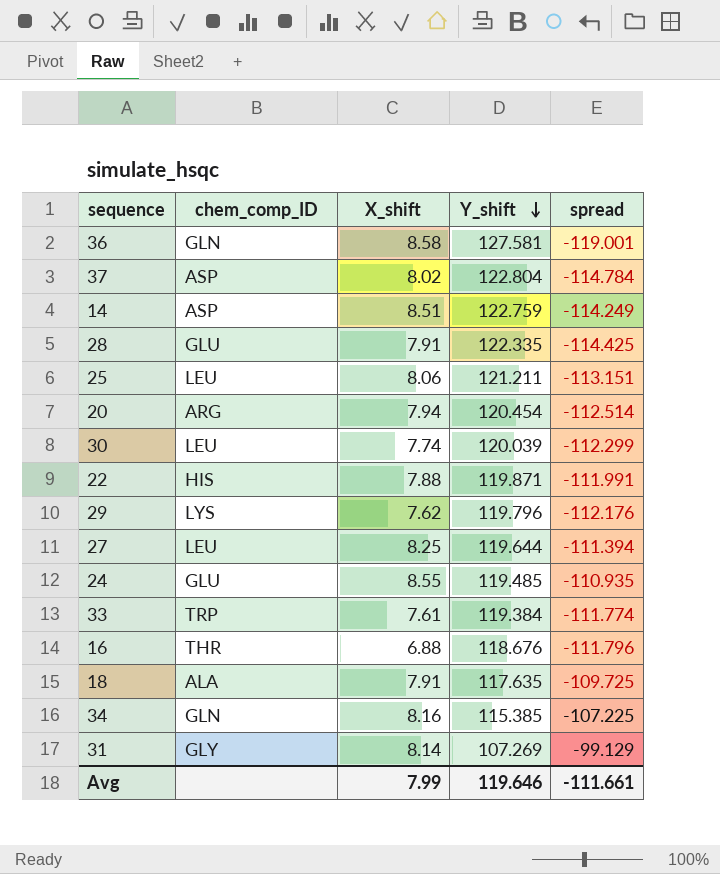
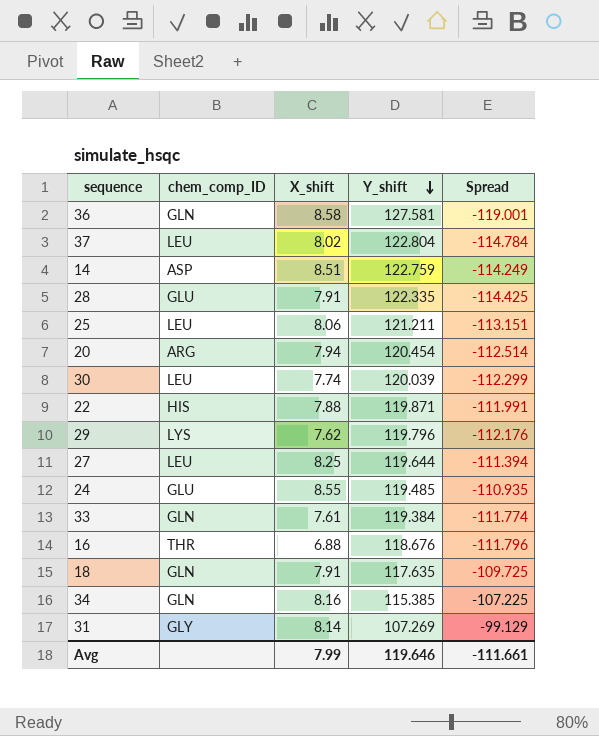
column name: spread -> Spread
37 | chem_comp_ID: ASP -> LEU
33 | chem_comp_ID: TRP -> GLN
18 | chem_comp_ID: ALA -> GLN

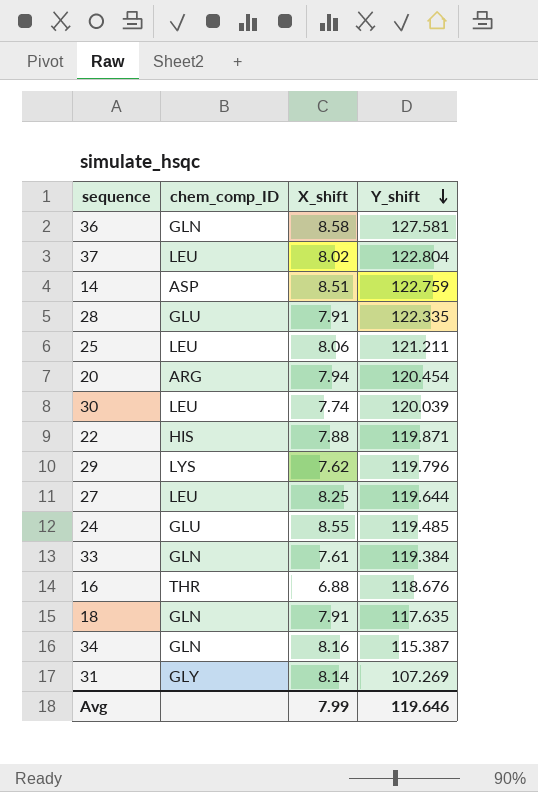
column Spread | formula: [X_shift] - [Y_shift] -> none
34 | Y_shift: 115.385 -> 115.387

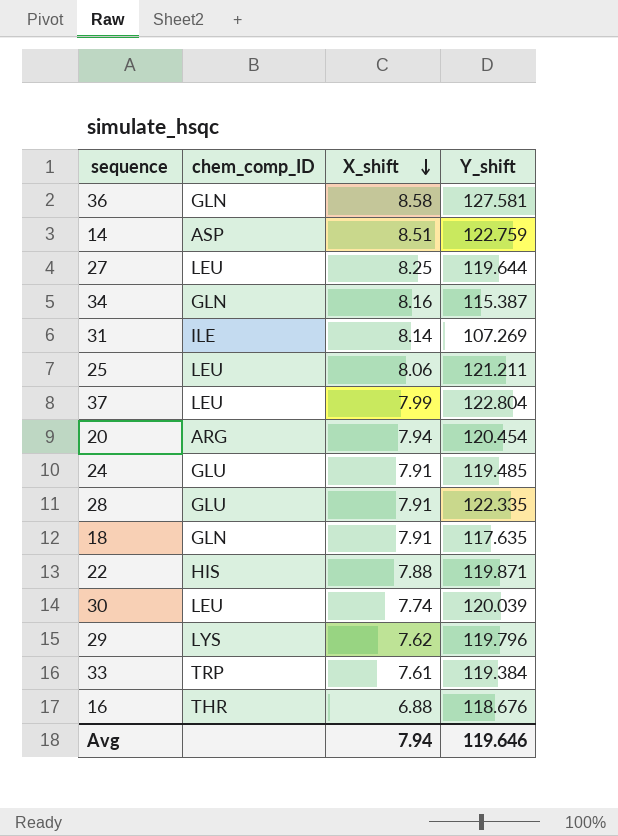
row order: Y_shift descending -> X_shift descending
31 | chem_comp_ID: GLY -> ILE
37 | X_shift: 8.02 -> 7.99
24 | X_shift: 8.55 -> 7.91
33 | chem_comp_ID: GLN -> TRP
Avg | X_shift: 7.99 -> 7.94

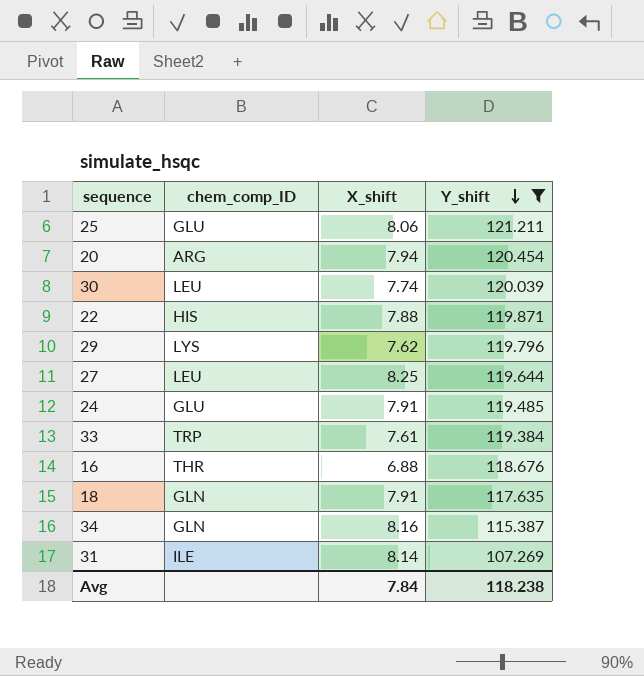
filter: none -> Y_shift <= 121.211
row order: X_shift descending -> Y_shift descending
25 | chem_comp_ID: LEU -> GLU
Avg | X_shift: 7.94 -> 7.84
Avg | Y_shift: 119.646 -> 118.238

